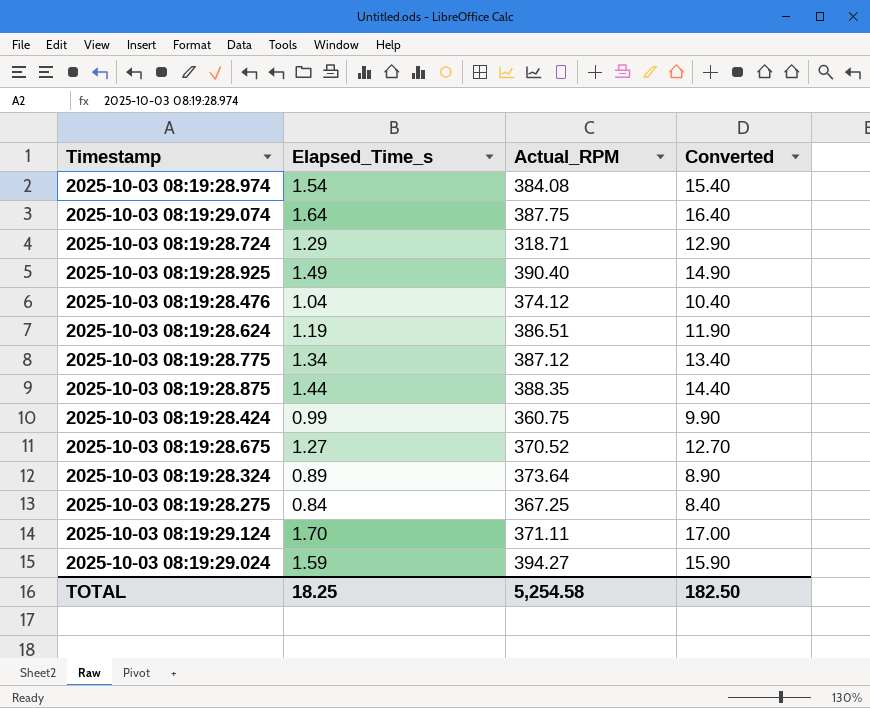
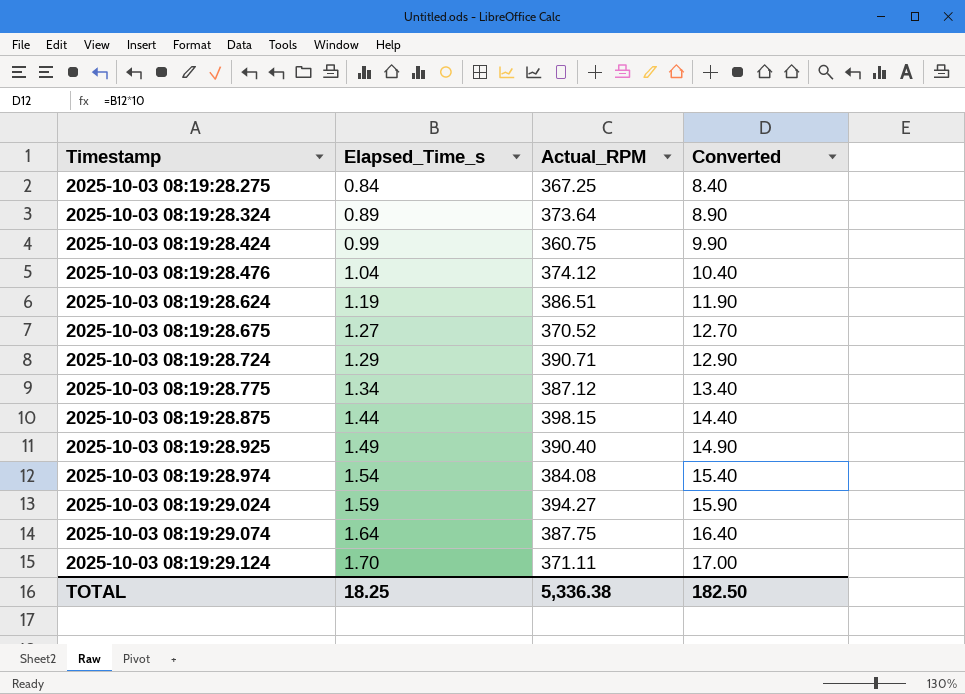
row order: none -> Timestamp ascending
2025-10-03 08:19:28.724 | Actual_RPM: 318.71 -> 390.71
2025-10-03 08:19:28.875 | Actual_RPM: 388.35 -> 398.15
TOTAL | Actual_RPM: 5,254.58 -> 5,336.38

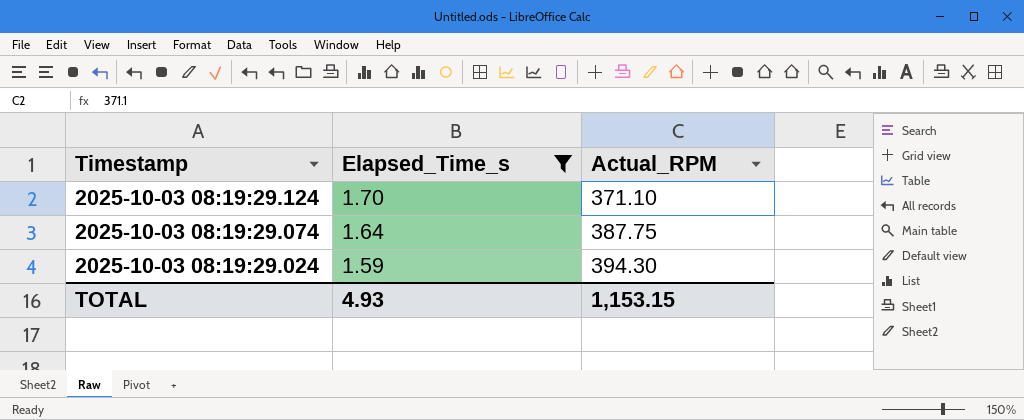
filter: none -> Elapsed_Time_s >= 1.59
row order: Timestamp ascending -> Timestamp descending
column Converted | formula: [Elapsed_Time_s] * 10 -> none
2025-10-03 08:19:29.124 | Actual_RPM: 371.11 -> 371.10
2025-10-03 08:19:29.024 | Actual_RPM: 394.27 -> 394.30
TOTAL | Elapsed_Time_s: 18.25 -> 4.93
TOTAL | Actual_RPM: 5,336.38 -> 1,153.15

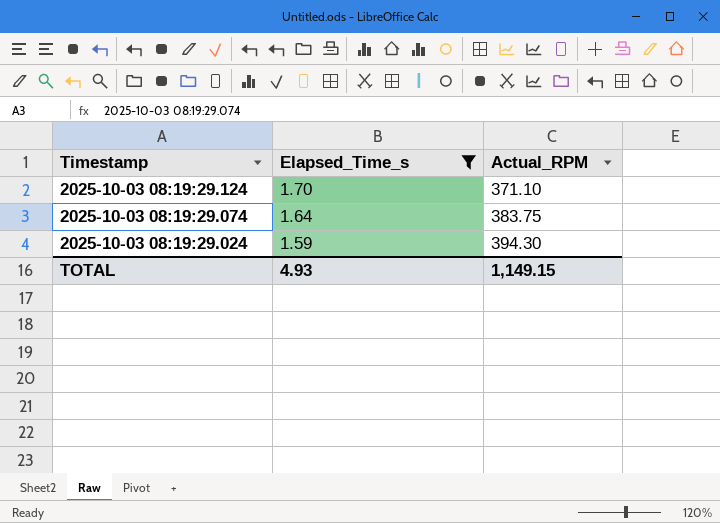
2025-10-03 08:19:29.074 | Actual_RPM: 387.75 -> 383.75
TOTAL | Actual_RPM: 1,153.15 -> 1,149.15

